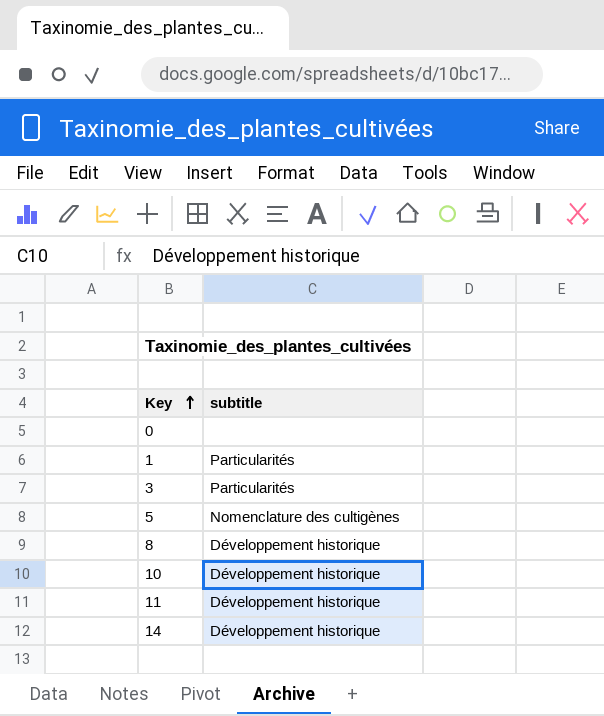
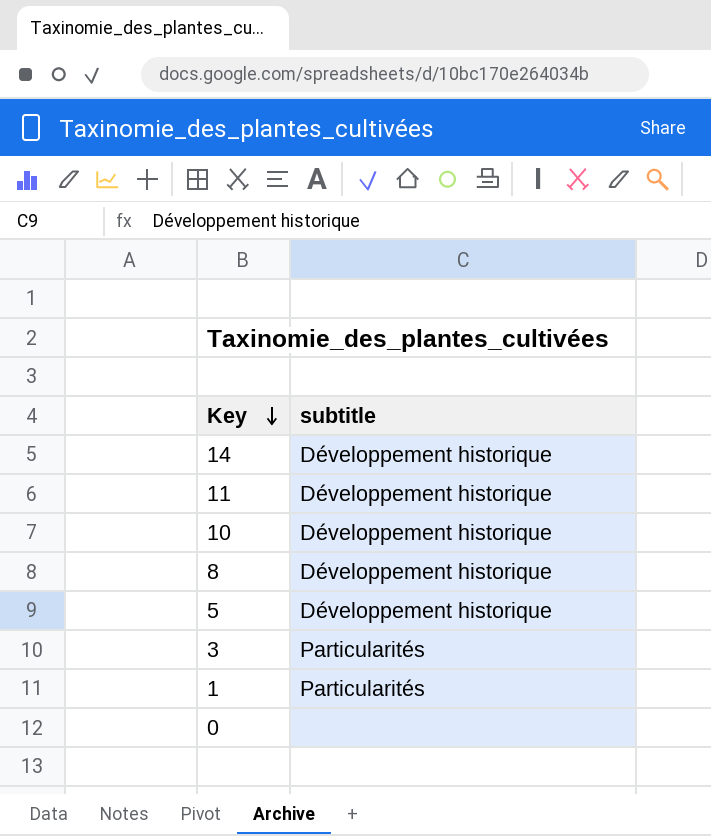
row order: Key ascending -> Key descending
5 | subtitle: Nomenclature des cultigènes -> Développement historique

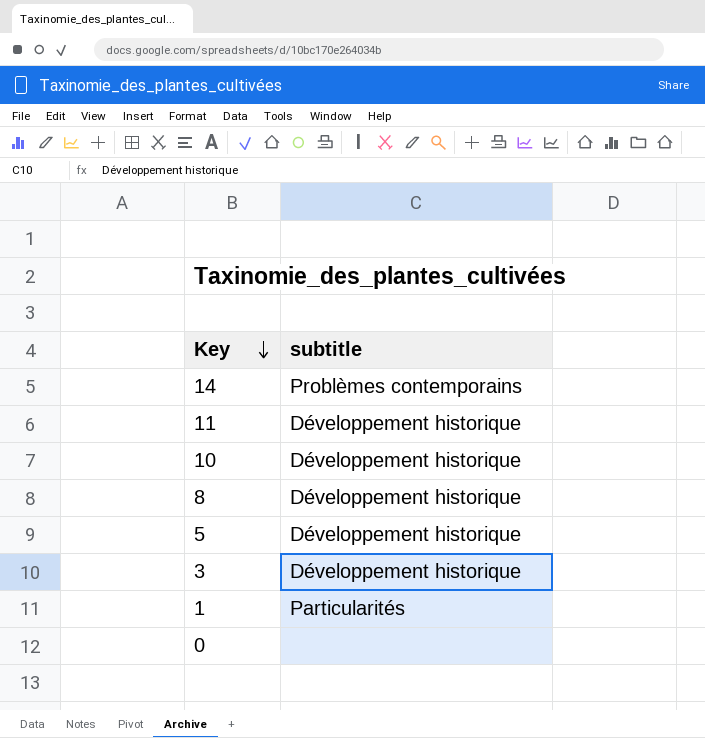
14 | subtitle: Développement historique -> Problèmes contemporains
3 | subtitle: Particularités -> Développement historique

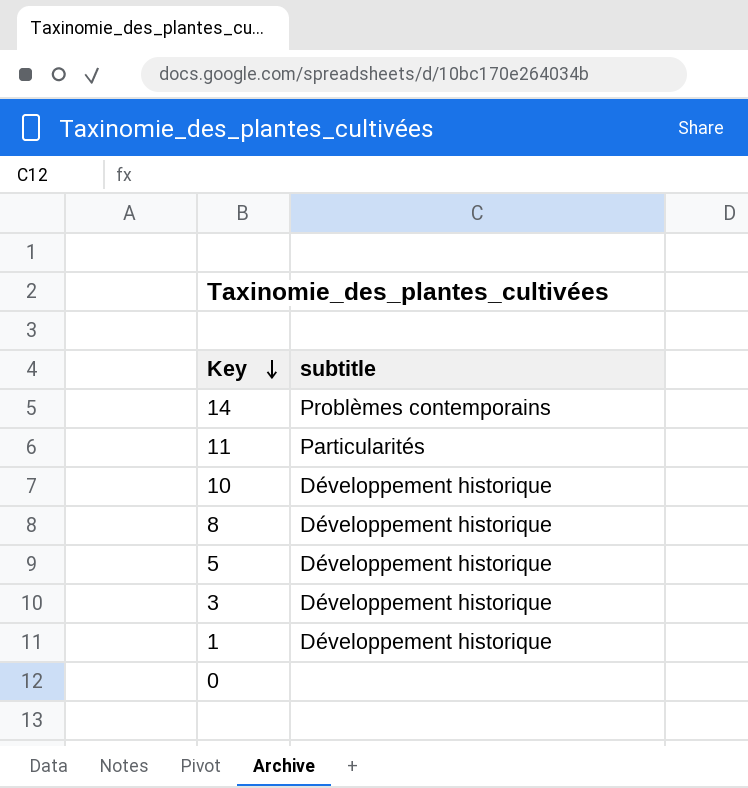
11 | subtitle: Développement historique -> Particularités
1 | subtitle: Particularités -> Développement historique

